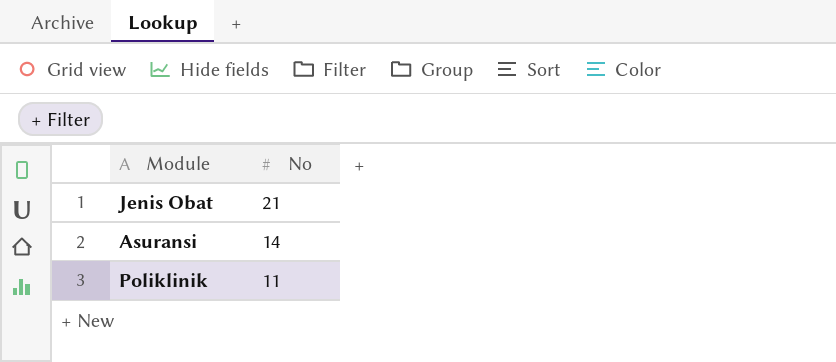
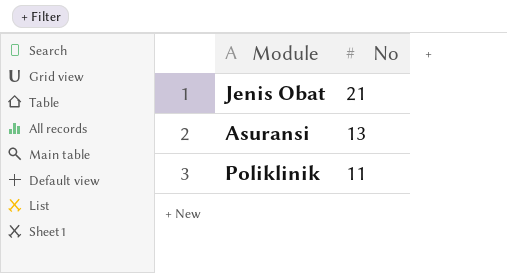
Asuransi | No: 14 -> 13

